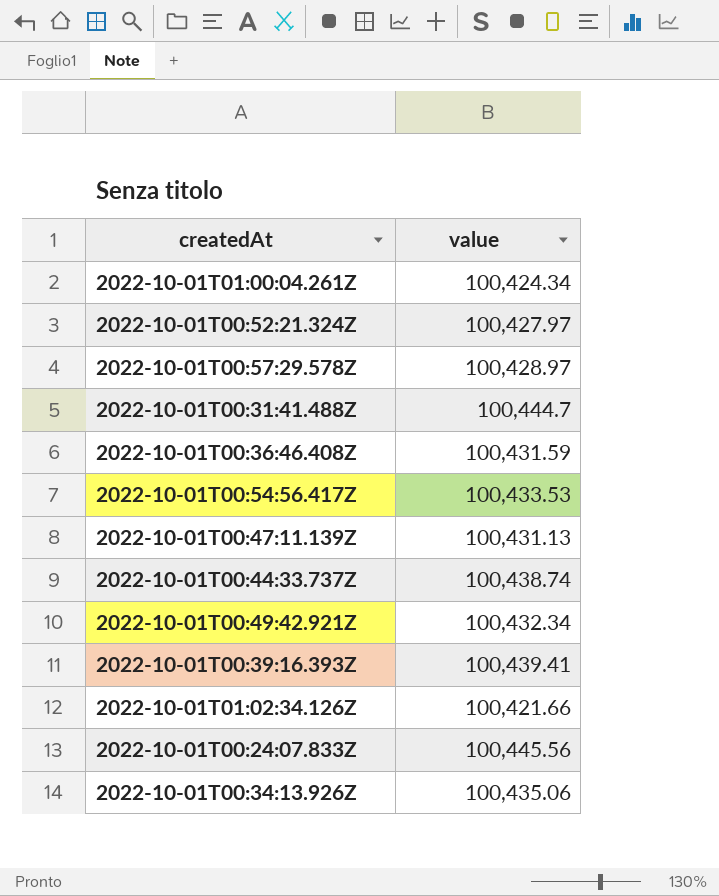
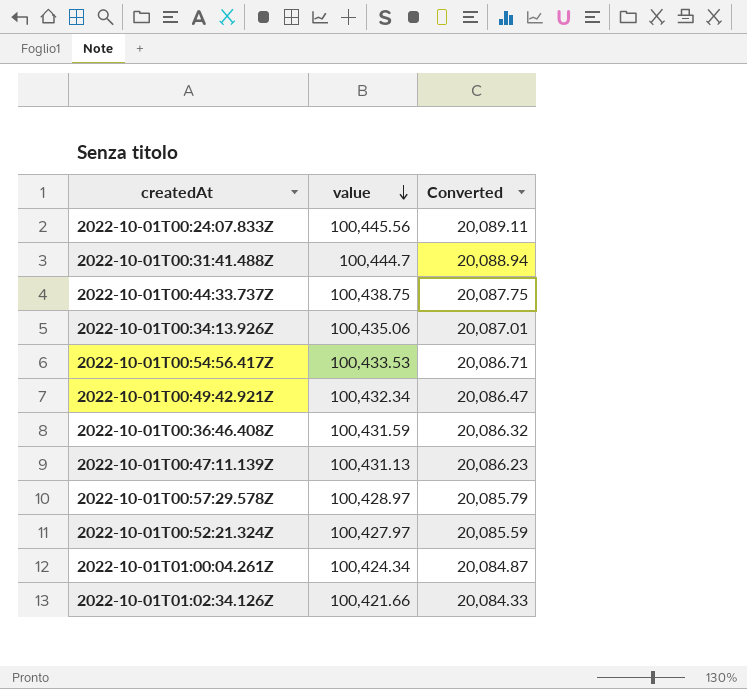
row order: none -> value descending
column Converted | formula: none -> [value] * 0.2
row 2022-10-01T00:39:16.393Z: 100,439.41 -> none
2022-10-01T00:44:33.737Z | value: 100,438.74 -> 100,438.75

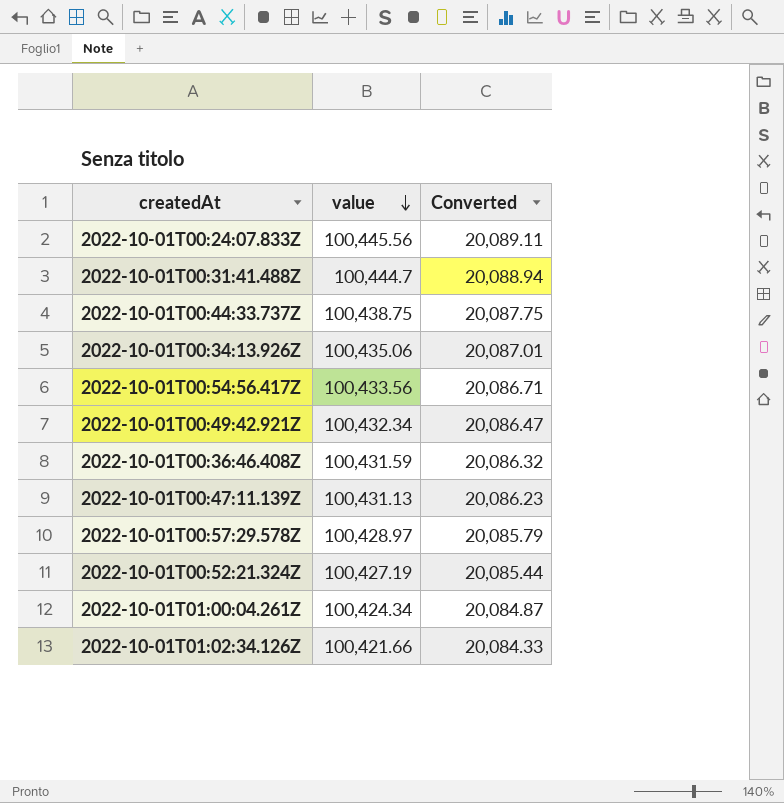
2022-10-01T00:54:56.417Z | value: 100,433.53 -> 100,433.56
2022-10-01T00:52:21.324Z | value: 100,427.97 -> 100,427.19
2022-10-01T00:52:21.324Z | Converted: 20,085.59 -> 20,085.44

